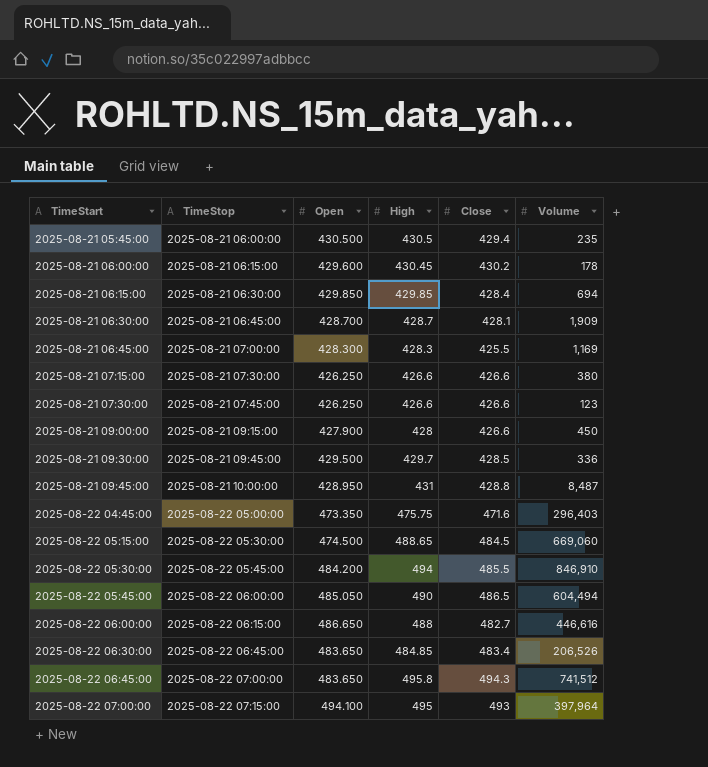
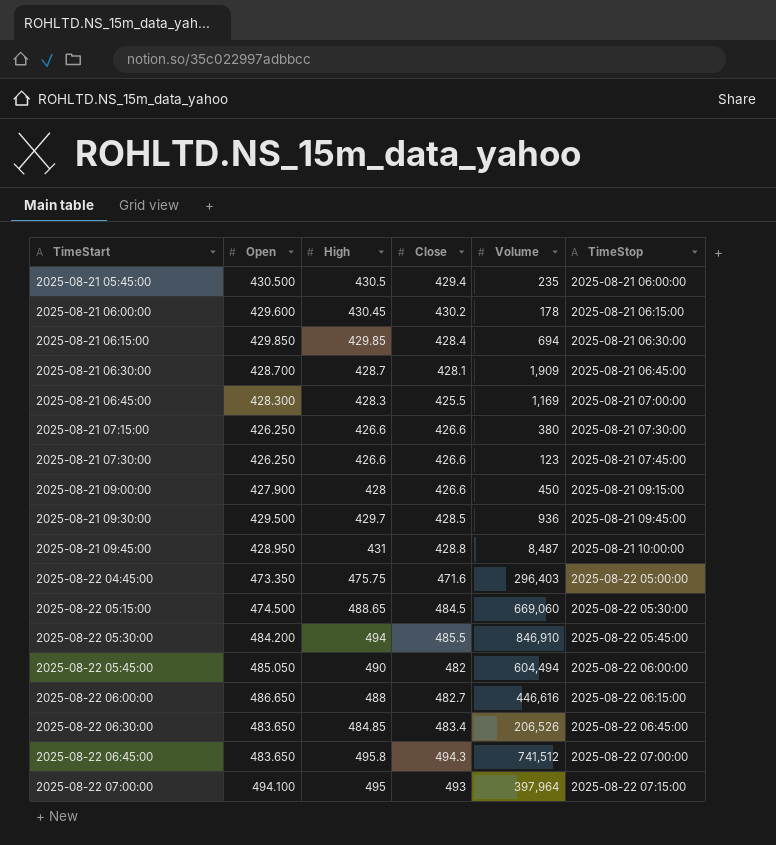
column TimeStop | position: 2 -> 6
2025-08-21 09:30:00 | Volume: 336 -> 936
2025-08-22 05:45:00 | Close: 486.5 -> 482

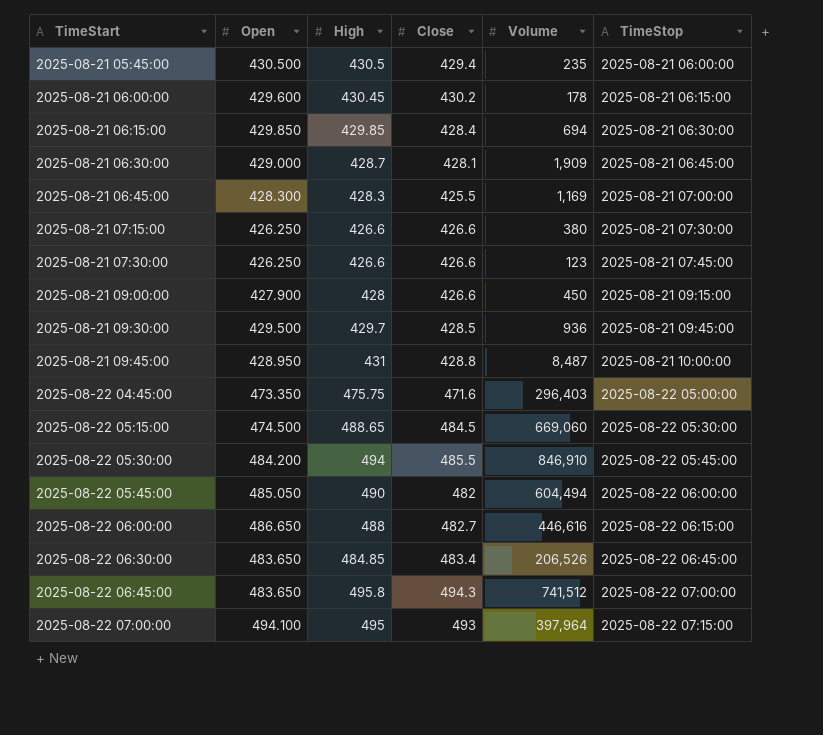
2025-08-21 06:30:00 | Open: 428.700 -> 429.000

